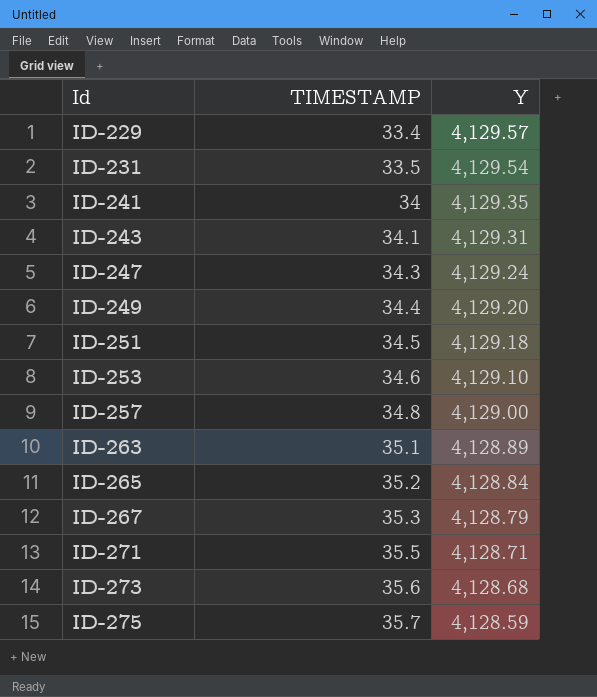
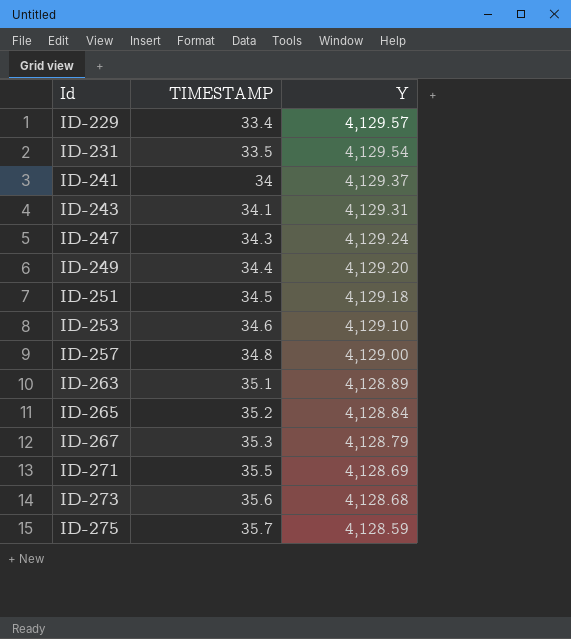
ID-241 | Y: 4,129.35 -> 4,129.37
ID-271 | Y: 4,128.71 -> 4,128.69

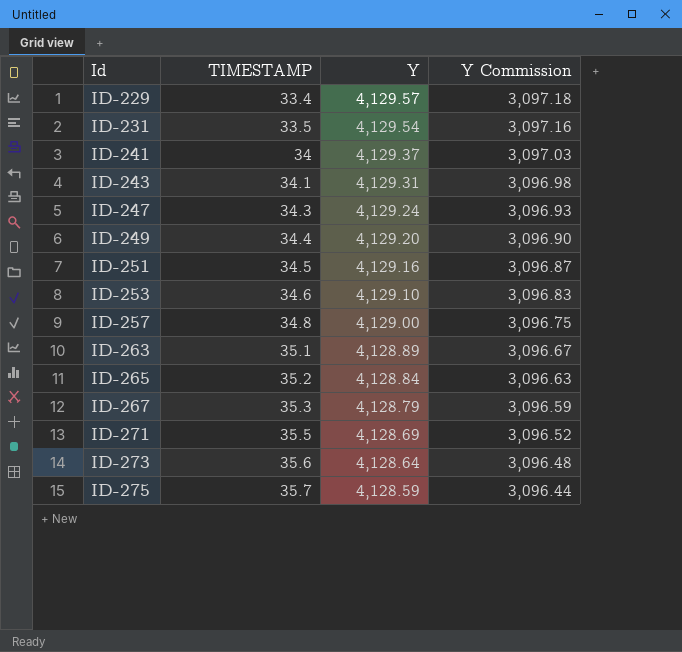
column Y Commission | formula: none -> [Y] * 0.75
ID-251 | Y: 4,129.18 -> 4,129.16
ID-273 | Y: 4,128.68 -> 4,128.64

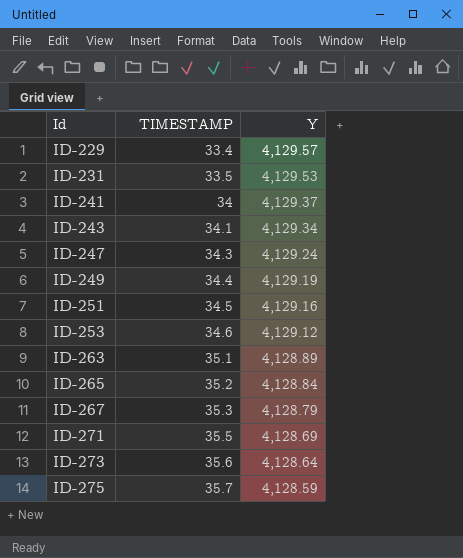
column Y Commission | formula: [Y] * 0.75 -> none
row ID-257: 34.8 | 4,129.00 | 3,096.75 -> none
ID-231 | Y: 4,129.54 -> 4,129.53
ID-243 | Y: 4,129.31 -> 4,129.34
ID-249 | Y: 4,129.20 -> 4,129.19
ID-253 | Y: 4,129.10 -> 4,129.12

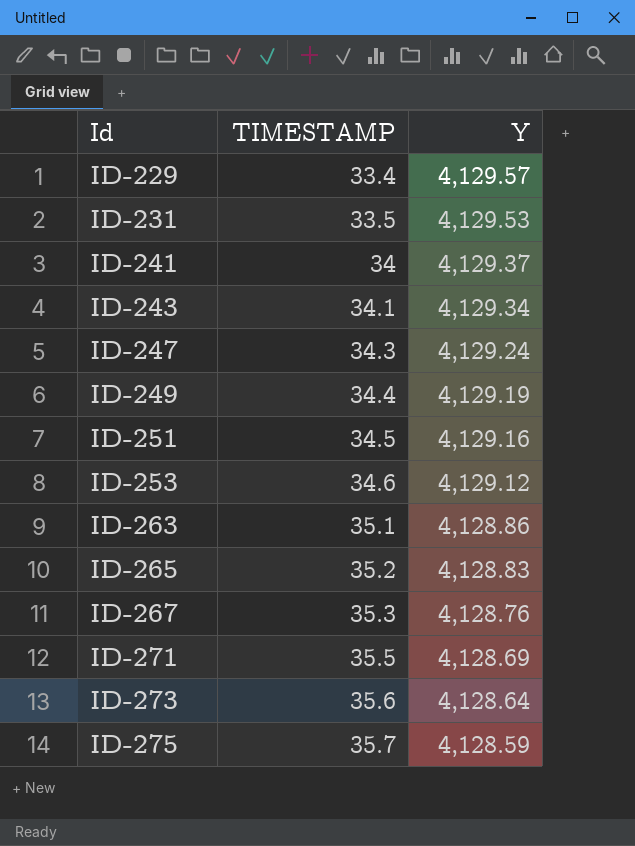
ID-263 | Y: 4,128.89 -> 4,128.86
ID-265 | Y: 4,128.84 -> 4,128.83
ID-267 | Y: 4,128.79 -> 4,128.76

